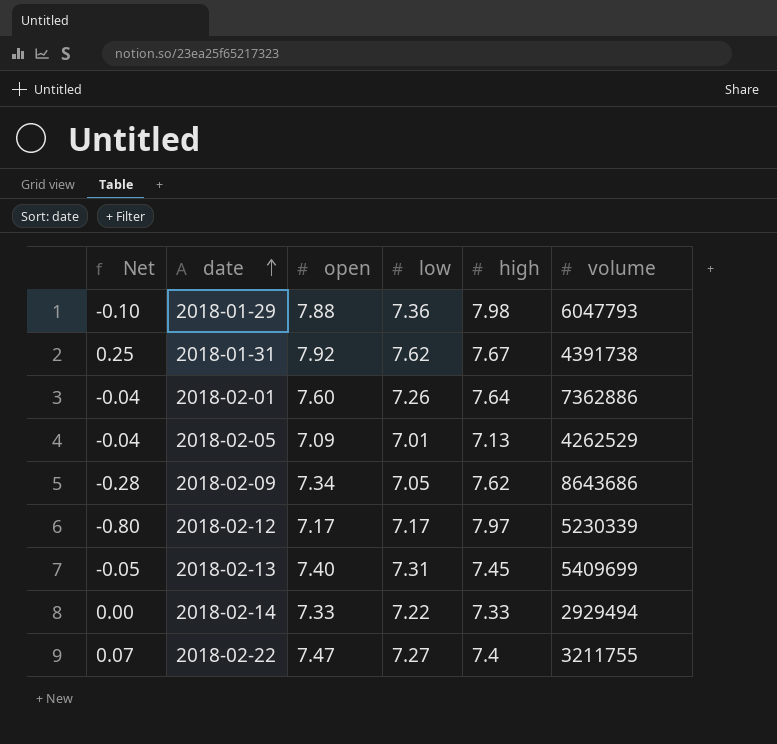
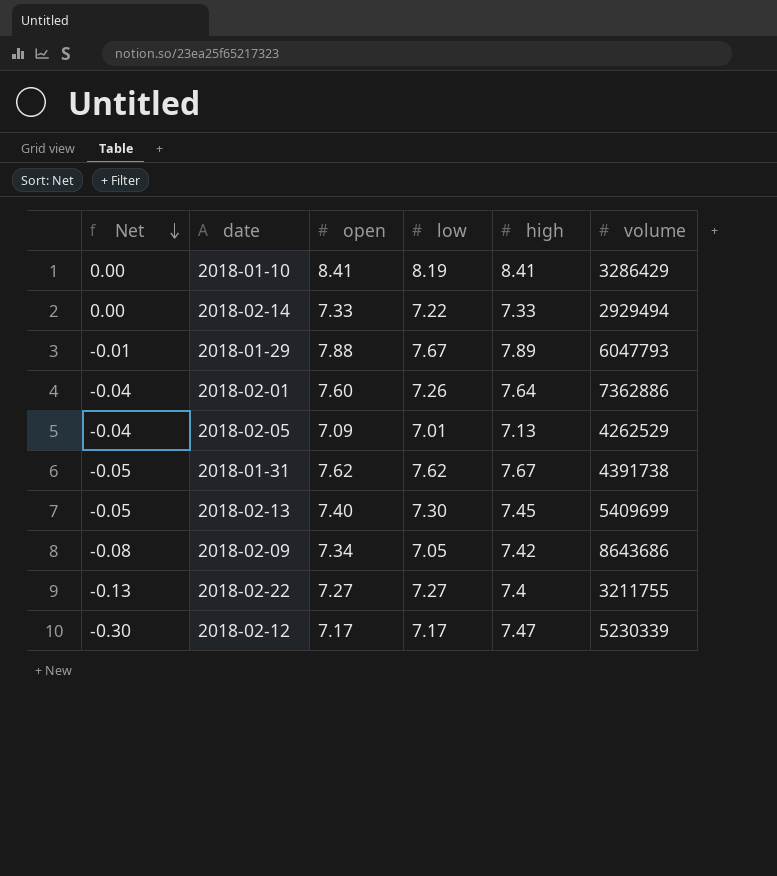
row order: date ascending -> Net descending
row 2018-01-10: none -> 0.00 | 8.41 | 8.19 | 8.41 | 3286429
2018-01-29 | Net: -0.10 -> -0.01
2018-01-29 | low: 7.36 -> 7.67
2018-01-29 | high: 7.98 -> 7.89
2018-01-31 | Net: 0.25 -> -0.05
2018-01-31 | open: 7.92 -> 7.62
2018-02-13 | low: 7.31 -> 7.30
2018-02-09 | Net: -0.28 -> -0.08
2018-02-09 | high: 7.62 -> 7.42
2018-02-22 | Net: 0.07 -> -0.13
2018-02-22 | open: 7.47 -> 7.27
2018-02-12 | Net: -0.80 -> -0.30
2018-02-12 | high: 7.97 -> 7.47

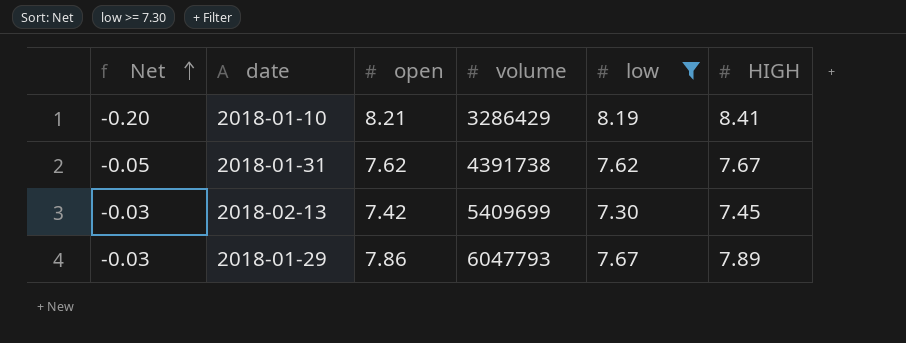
filter: none -> low >= 7.30
row order: Net descending -> Net ascending
column volume | position: 6 -> 4
column name: high -> HIGH
2018-01-10 | Net: 0.00 -> -0.20
2018-01-10 | open: 8.41 -> 8.21
2018-02-13 | Net: -0.05 -> -0.03
2018-02-13 | open: 7.40 -> 7.42
2018-01-29 | Net: -0.01 -> -0.03
2018-01-29 | open: 7.88 -> 7.86

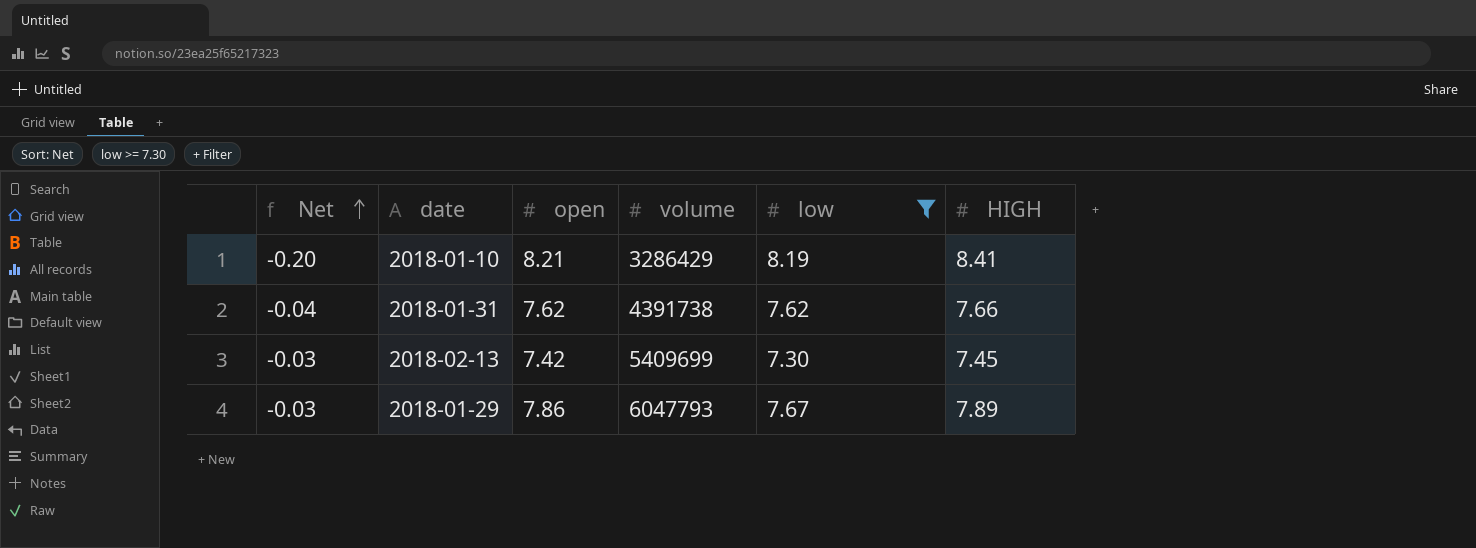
2018-01-31 | Net: -0.05 -> -0.04
2018-01-31 | HIGH: 7.67 -> 7.66

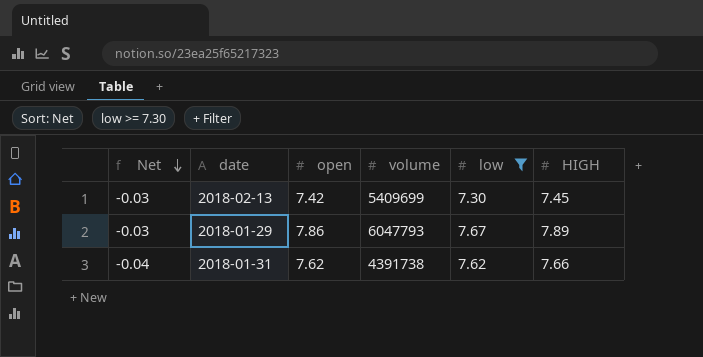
row order: Net ascending -> Net descending
row 2018-01-10: -0.20 | 8.21 | 3286429 | 8.19 | 8.41 -> none

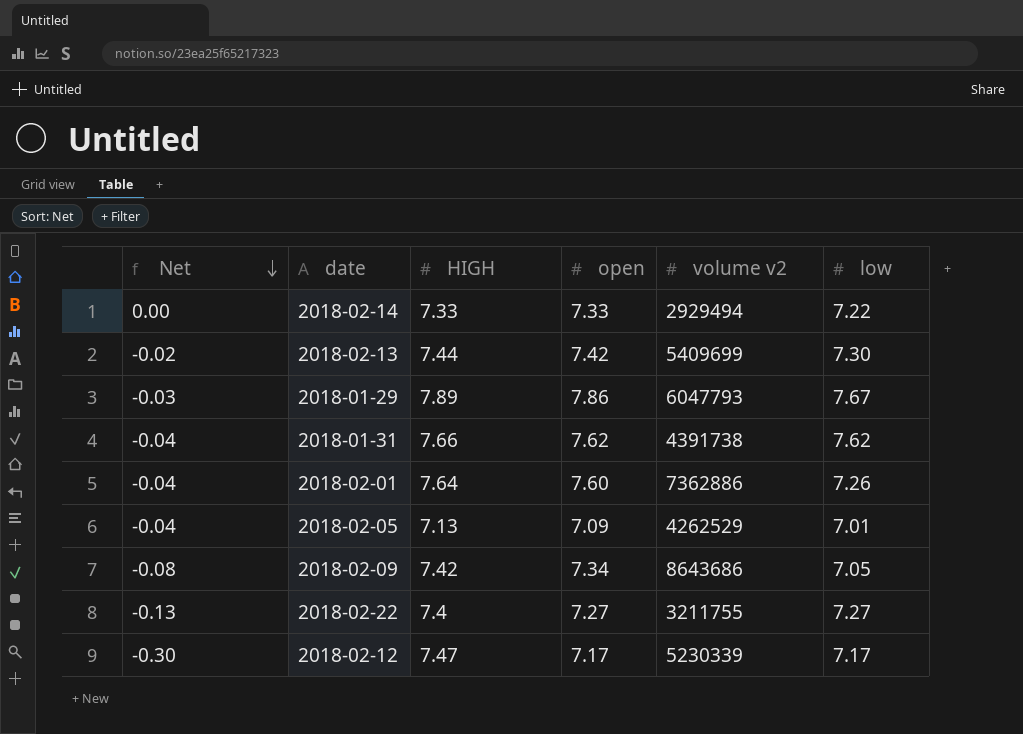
filter: low >= 7.30 -> none
column HIGH | position: 6 -> 3
column name: volume -> volume v2
2018-02-13 | Net: -0.03 -> -0.02
2018-02-13 | HIGH: 7.45 -> 7.44

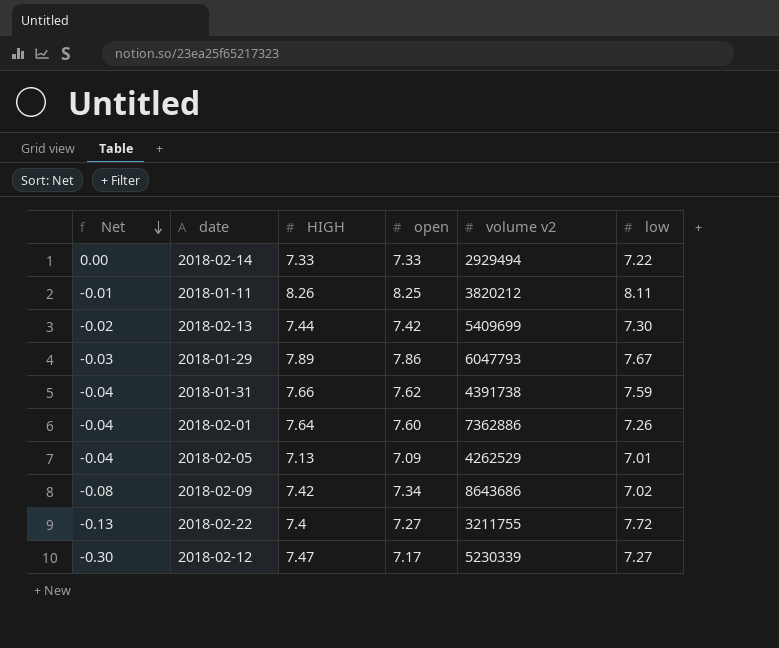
row 2018-01-11: none -> -0.01 | 8.26 | 8.25 | 3820212 | 8.11
2018-01-31 | low: 7.62 -> 7.59
2018-02-09 | low: 7.05 -> 7.02
2018-02-22 | low: 7.27 -> 7.72
2018-02-12 | low: 7.17 -> 7.27

